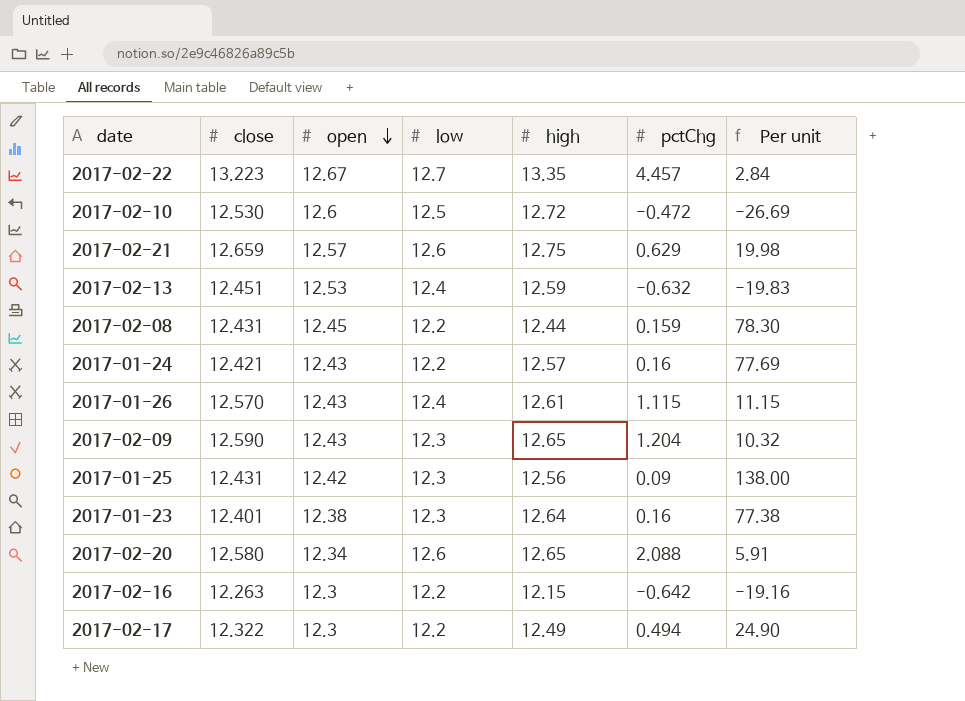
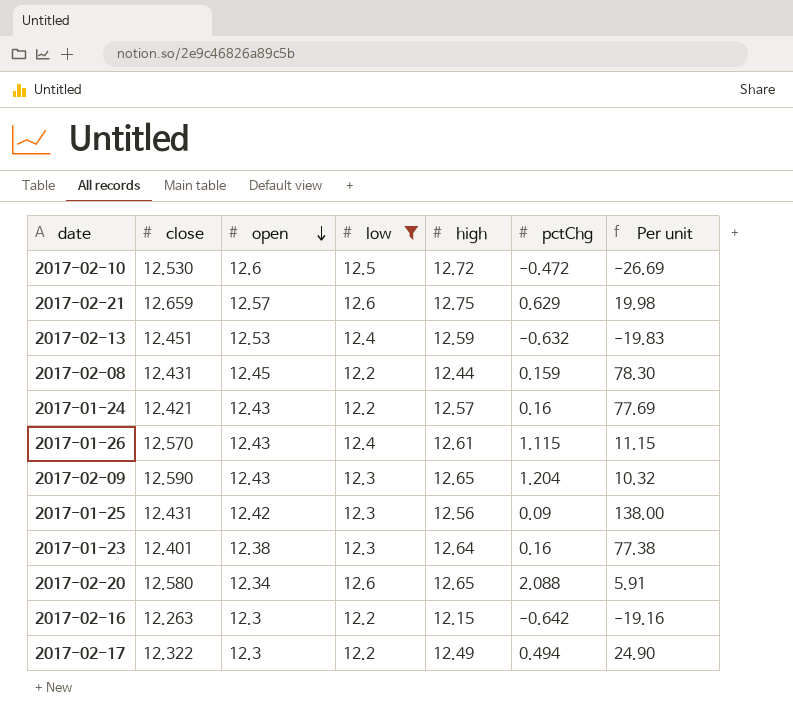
filter: none -> low != 12.7

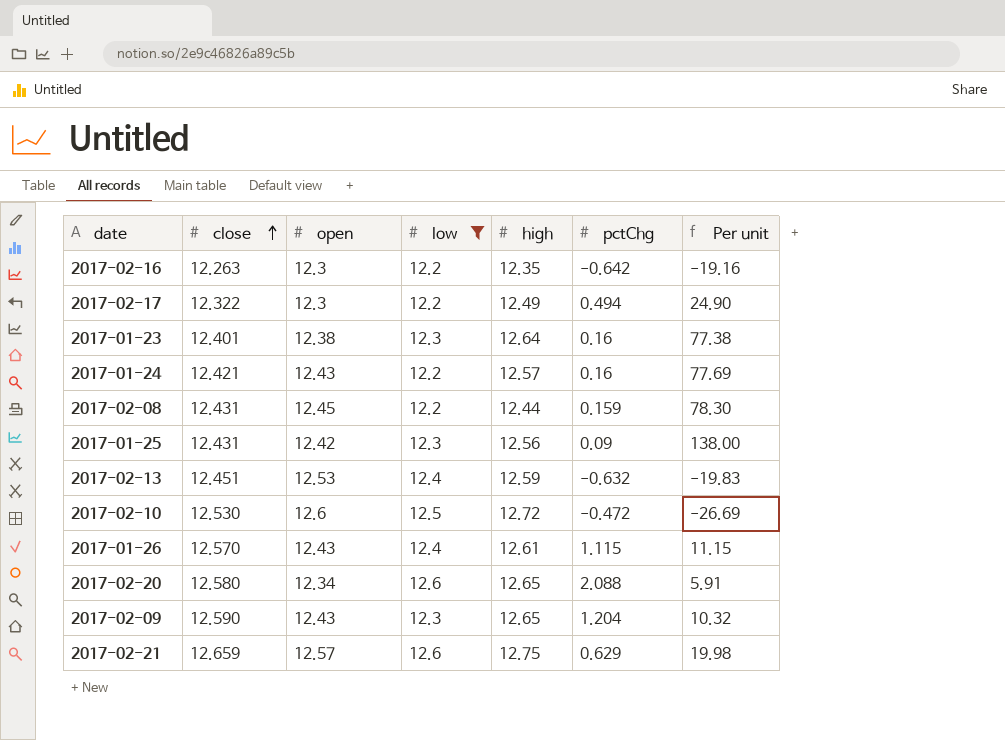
row order: open descending -> close ascending
2017-02-16 | high: 12.15 -> 12.35

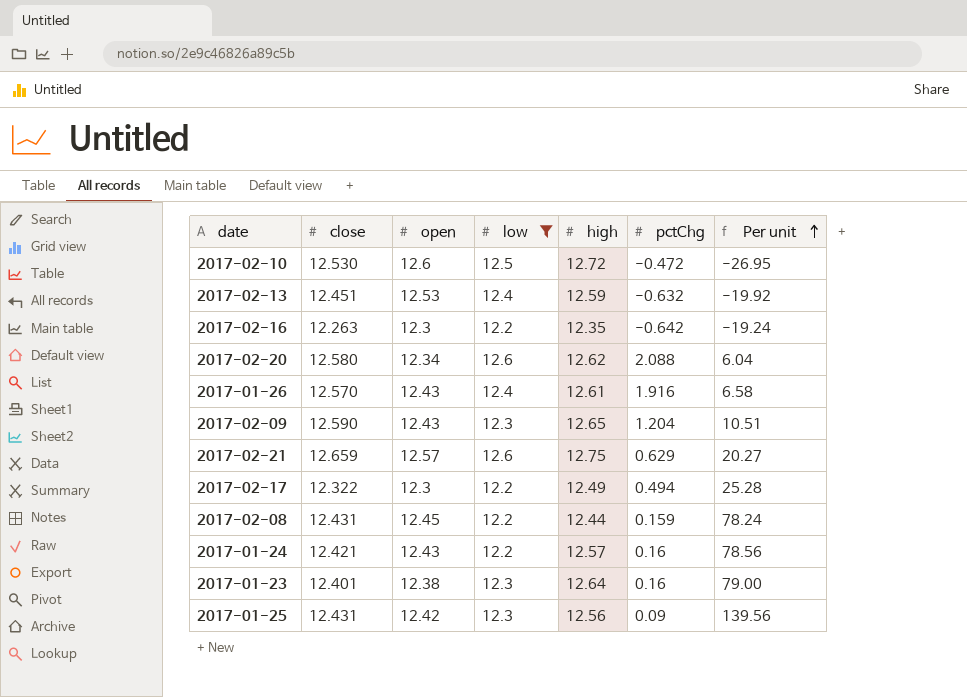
row order: close ascending -> Per unit ascending
column Per unit | formula: [open] / [pctChg] -> [high] / [pctChg]
2017-02-20 | high: 12.65 -> 12.62
2017-01-26 | pctChg: 1.115 -> 1.916

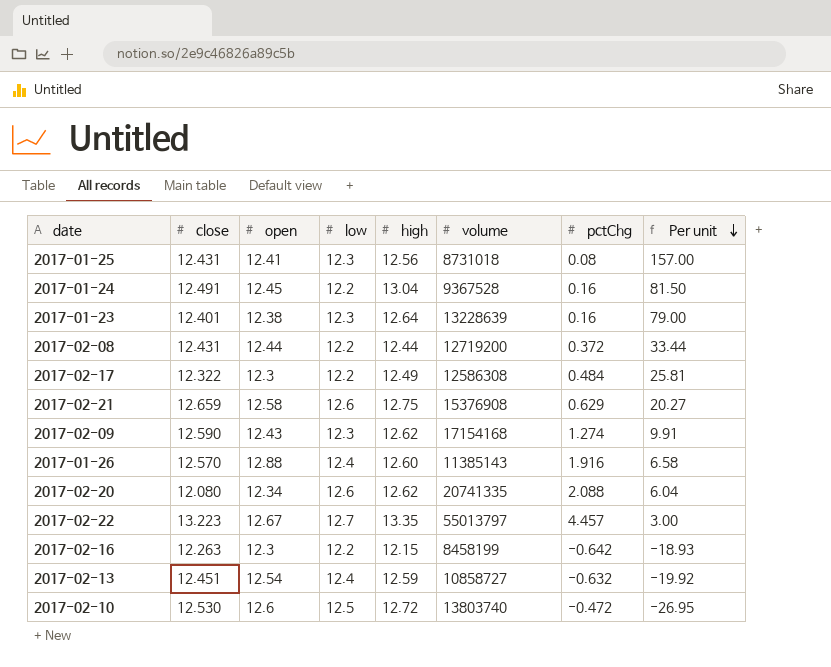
filter: low != 12.7 -> none
row order: Per unit ascending -> Per unit descending
column volume | position: none -> 6
2017-01-25 | open: 12.42 -> 12.41
2017-01-25 | pctChg: 0.09 -> 0.08
2017-01-25 | Per unit: 139.56 -> 157.00
2017-01-24 | close: 12.421 -> 12.491
2017-01-24 | open: 12.43 -> 12.45
2017-01-24 | high: 12.57 -> 13.04
2017-01-24 | Per unit: 78.56 -> 81.50
2017-02-08 | open: 12.45 -> 12.44
2017-02-08 | pctChg: 0.159 -> 0.372
2017-02-08 | Per unit: 78.24 -> 33.44
2017-02-17 | pctChg: 0.494 -> 0.484
2017-02-17 | Per unit: 25.28 -> 25.81
2017-02-21 | open: 12.57 -> 12.58
2017-02-09 | high: 12.65 -> 12.62
2017-02-09 | pctChg: 1.204 -> 1.274
2017-02-09 | Per unit: 10.51 -> 9.91
2017-01-26 | open: 12.43 -> 12.88
2017-01-26 | high: 12.61 -> 12.60
2017-02-20 | close: 12.580 -> 12.080
2017-02-16 | high: 12.35 -> 12.15
2017-02-16 | Per unit: -19.24 -> -18.93
2017-02-13 | open: 12.53 -> 12.54

